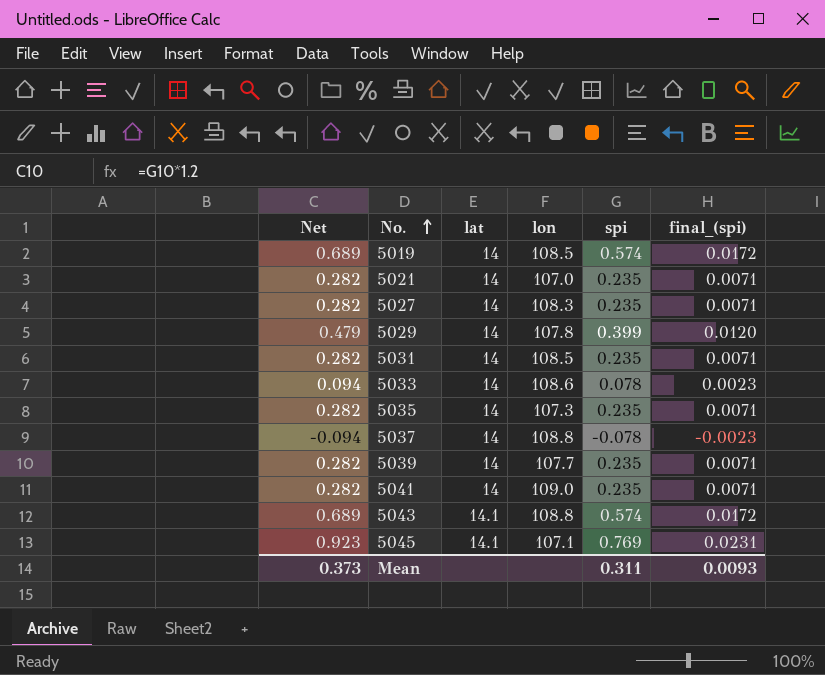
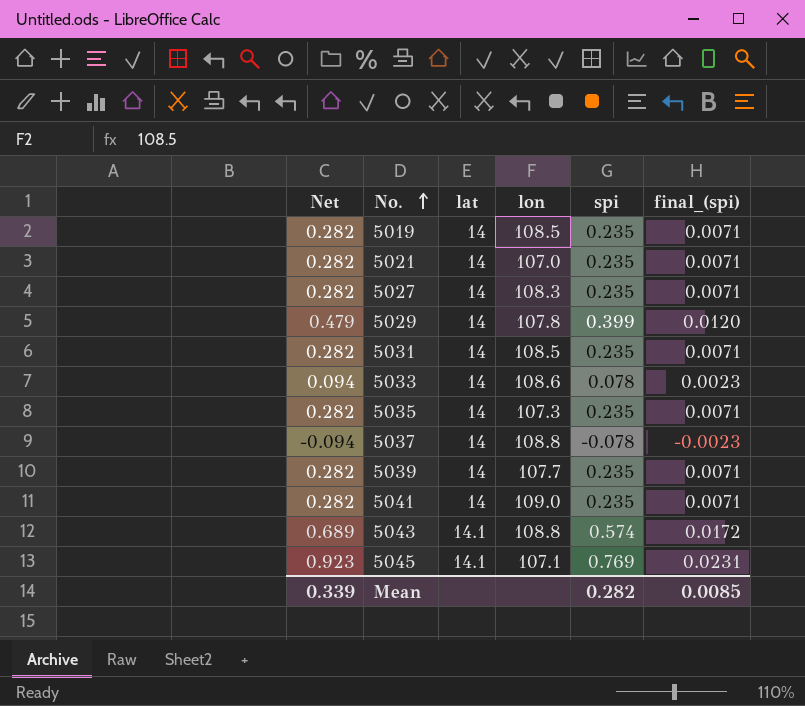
5019 | Net: 0.689 -> 0.282
5019 | spi: 0.574 -> 0.235
5019 | final_(spi): 0.0172 -> 0.0071
Mean | Net: 0.373 -> 0.339
Mean | spi: 0.311 -> 0.282
Mean | final_(spi): 0.0093 -> 0.0085

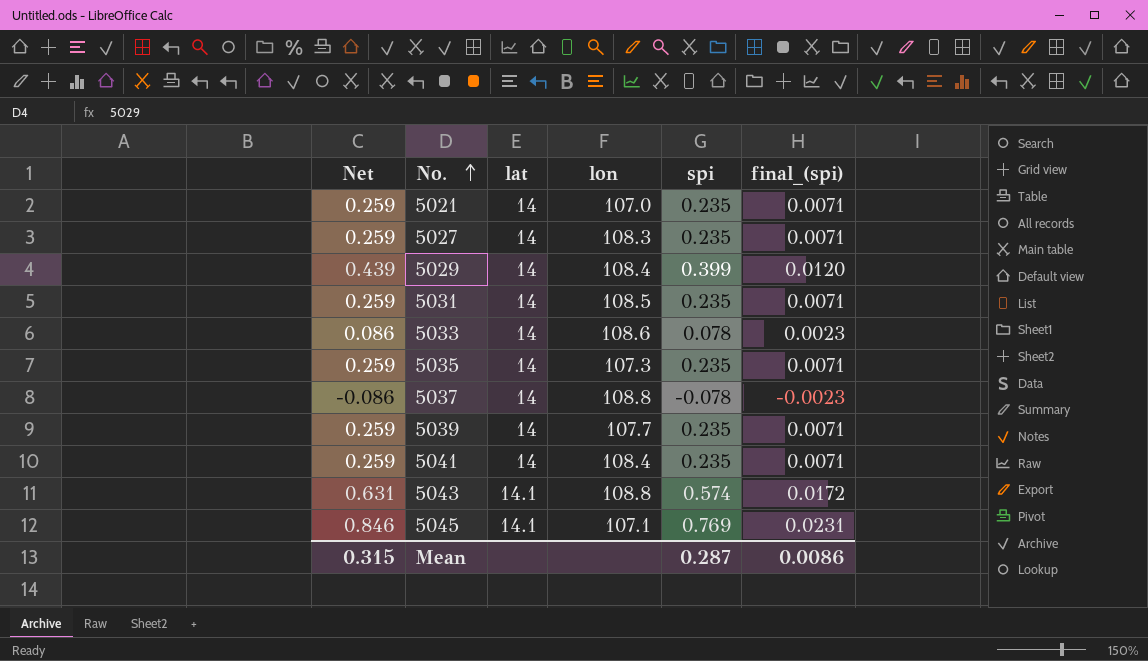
column Net | formula: [spi] * 1.2 -> [spi] * 1.1
row 5019: 0.282 | 14 | 108.5 | 0.235 | 0.0071 -> none
5029 | lon: 107.8 -> 108.4
5041 | lon: 109.0 -> 108.4
Mean | Net: 0.339 -> 0.315
Mean | spi: 0.282 -> 0.287
Mean | final_(spi): 0.0085 -> 0.0086

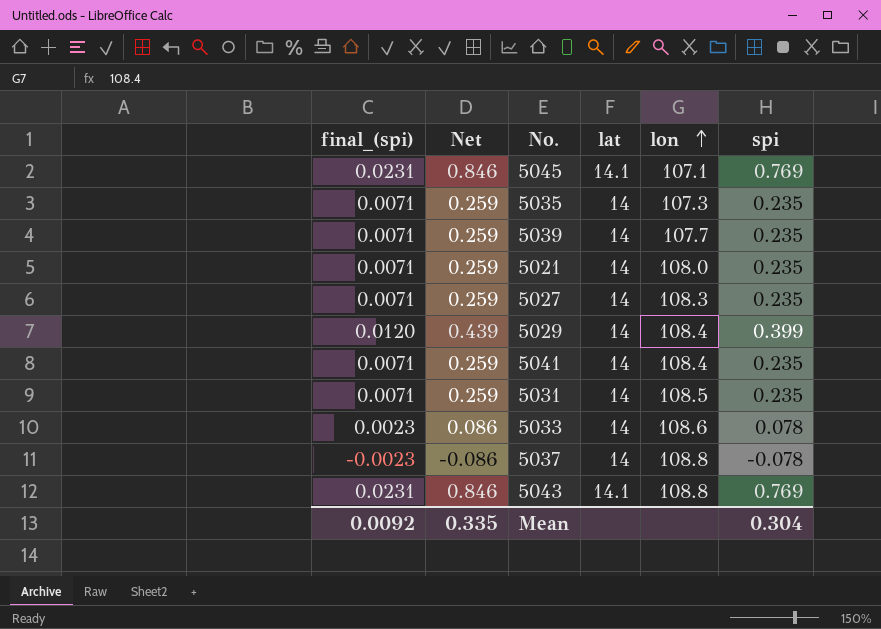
row order: No. ascending -> lon ascending
column final_(spi) | position: 6 -> 1
5021 | lon: 107.0 -> 108.0
5043 | final_(spi): 0.0172 -> 0.0231
5043 | Net: 0.631 -> 0.846
5043 | spi: 0.574 -> 0.769
Mean | final_(spi): 0.0086 -> 0.0092
Mean | Net: 0.315 -> 0.335
Mean | spi: 0.287 -> 0.304

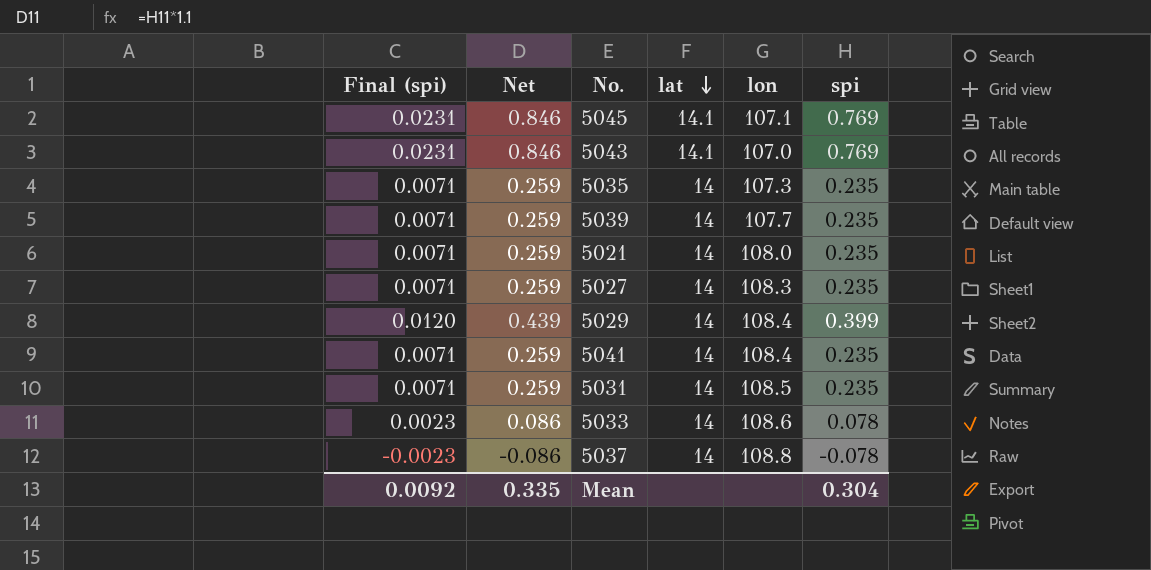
row order: lon ascending -> lat descending
column name: final_(spi) -> Final (spi)
5043 | lon: 108.8 -> 107.0

